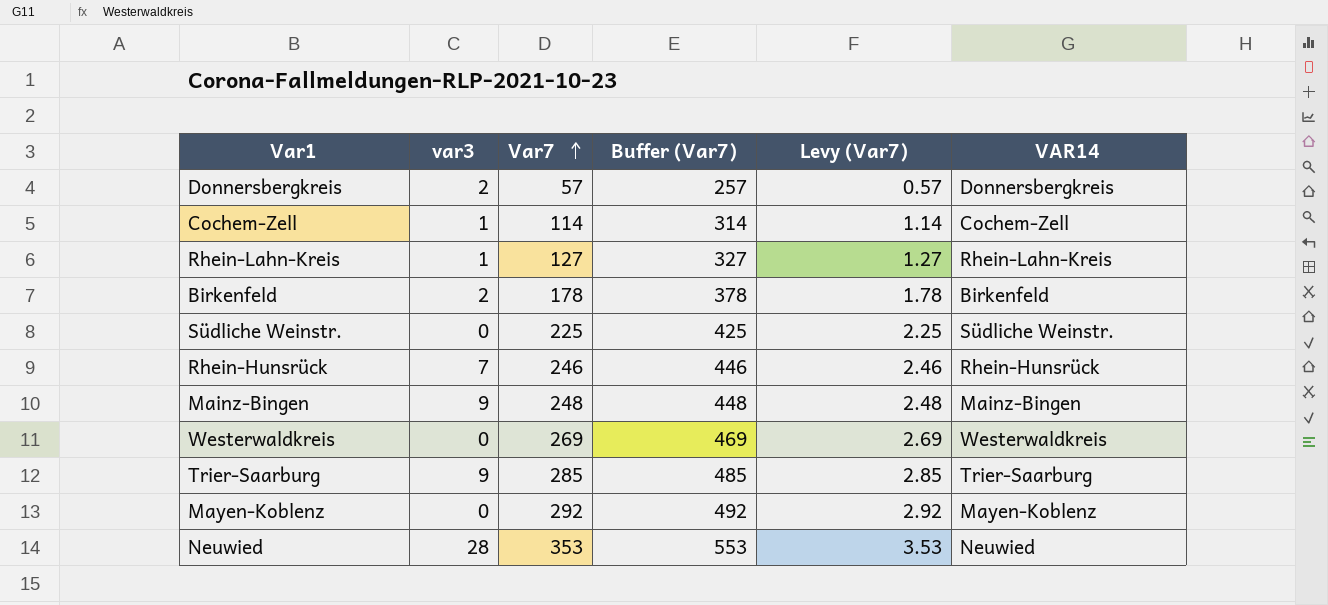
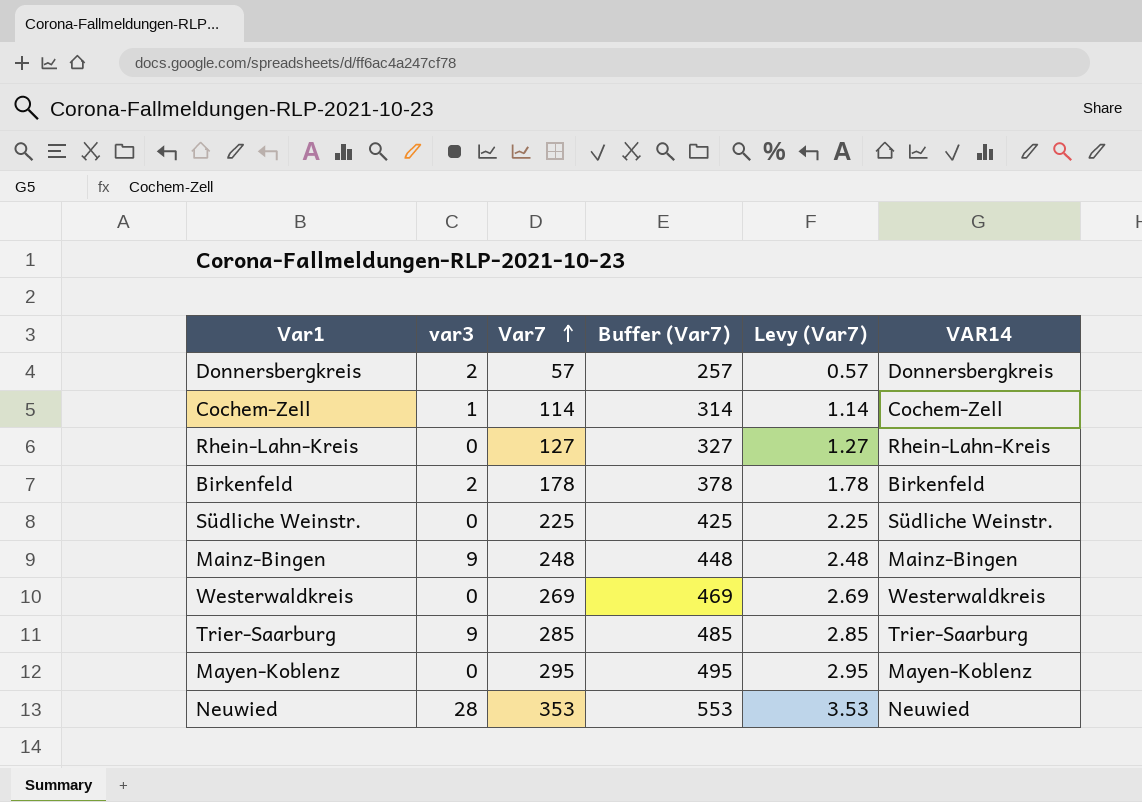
row Rhein-Hunsrück: 7 | 246 | 446 | 2.46 | Rhein-Hunsrück -> none
Rhein-Lahn-Kreis | var3: 1 -> 0
Mayen-Koblenz | Var7: 292 -> 295
Mayen-Koblenz | Buffer (Var7): 492 -> 495
Mayen-Koblenz | Levy (Var7): 2.92 -> 2.95

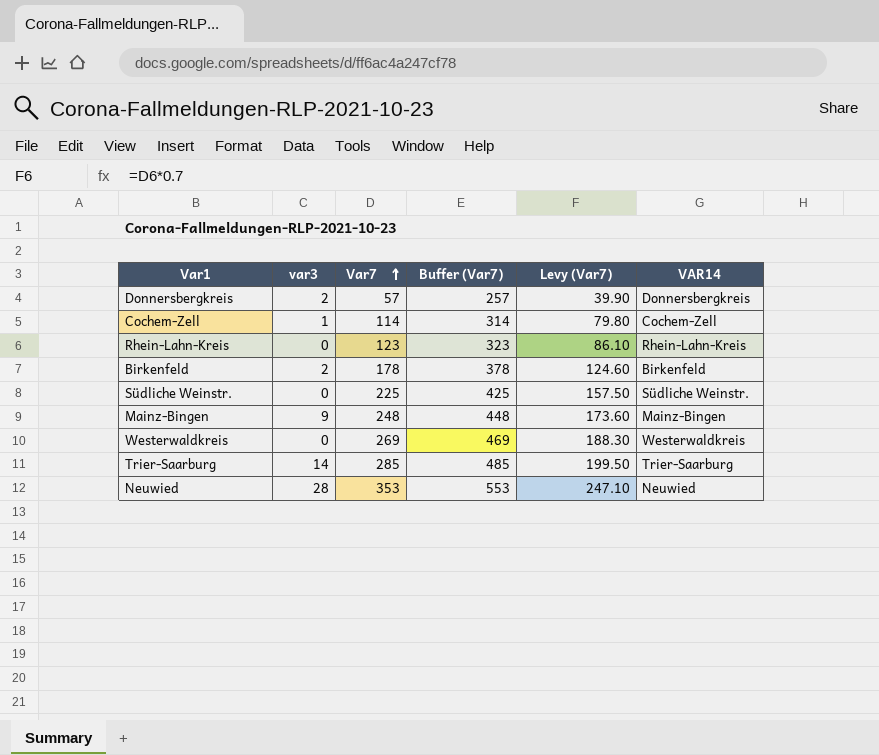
column Levy (Var7) | formula: [Var7] * 0.01 -> [Var7] * 0.7
row Mayen-Koblenz: 0 | 295 | 495 | 2.95 | Mayen-Koblenz -> none
Rhein-Lahn-Kreis | Var7: 127 -> 123
Rhein-Lahn-Kreis | Buffer (Var7): 327 -> 323
Trier-Saarburg | var3: 9 -> 14

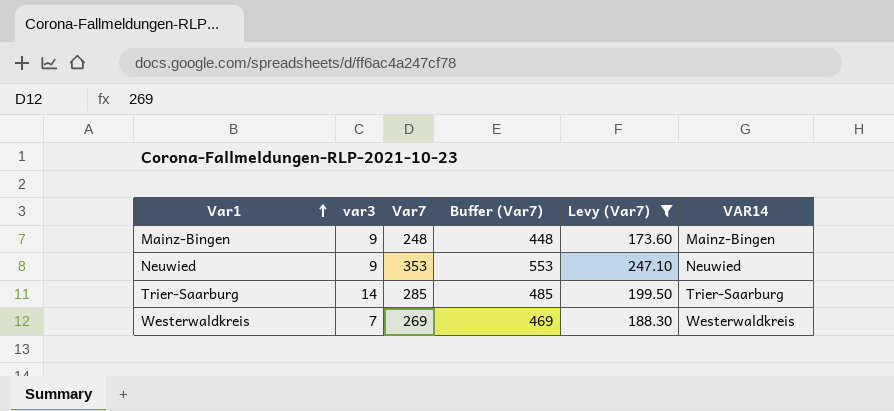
filter: none -> Levy (Var7) >= 173.60
row order: Var7 ascending -> Var1 ascending
Neuwied | var3: 28 -> 9
Westerwaldkreis | var3: 0 -> 7

